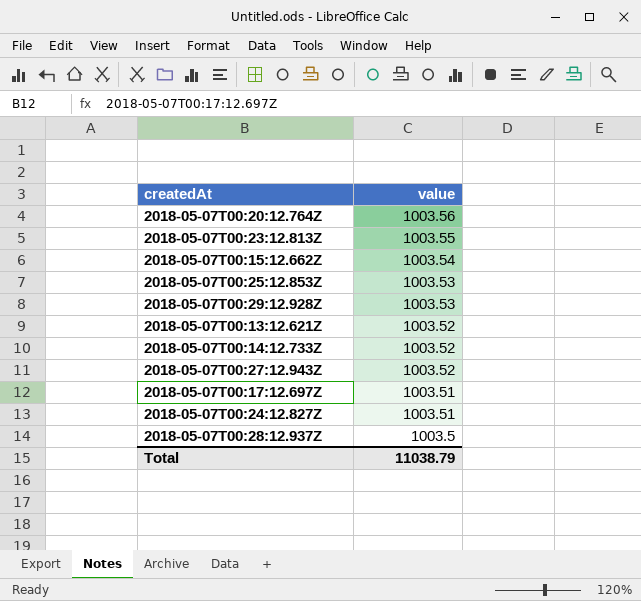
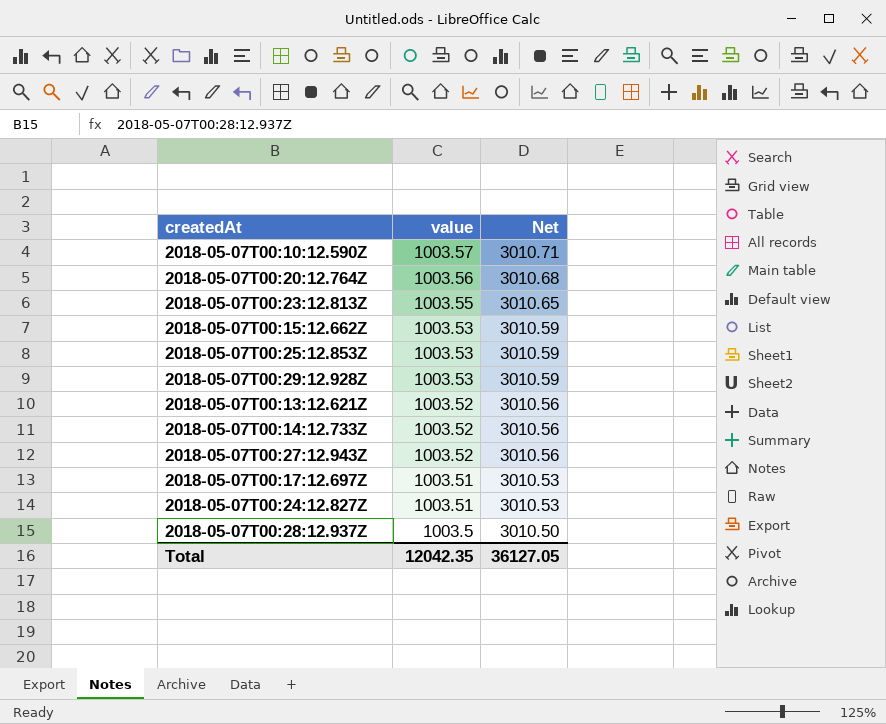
column Net | formula: none -> [value] * 3
row 2018-05-07T00:10:12.590Z: none -> 1003.57 | 3010.71
2018-05-07T00:15:12.662Z | value: 1003.54 -> 1003.53
Total | value: 11038.79 -> 12042.35

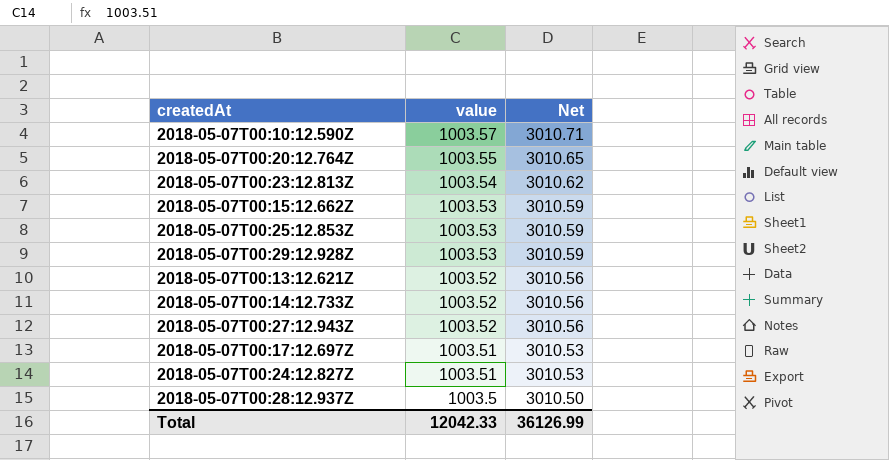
2018-05-07T00:20:12.764Z | value: 1003.56 -> 1003.55
2018-05-07T00:20:12.764Z | Net: 3010.68 -> 3010.65
2018-05-07T00:23:12.813Z | value: 1003.55 -> 1003.54
2018-05-07T00:23:12.813Z | Net: 3010.65 -> 3010.62
Total | value: 12042.35 -> 12042.33
Total | Net: 36127.05 -> 36126.99

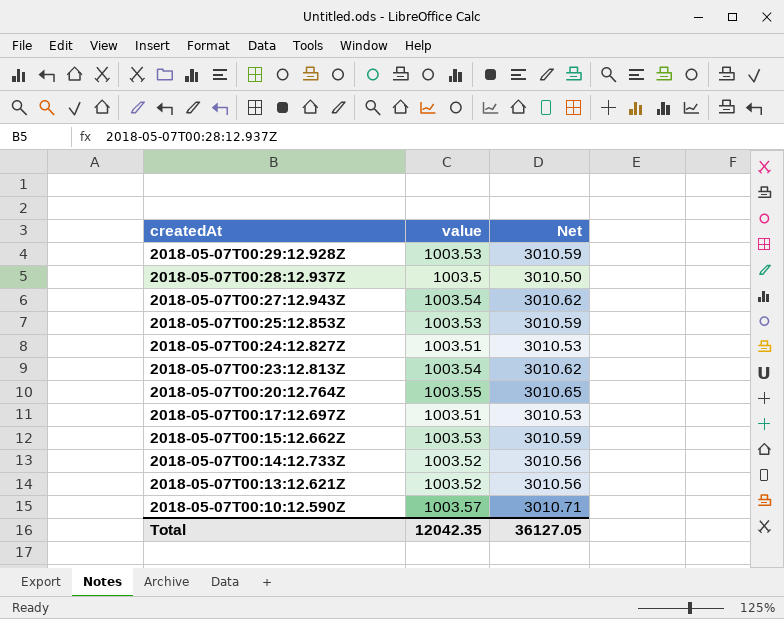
row order: value descending -> createdAt descending
2018-05-07T00:27:12.943Z | value: 1003.52 -> 1003.54
2018-05-07T00:27:12.943Z | Net: 3010.56 -> 3010.62
Total | value: 12042.33 -> 12042.35
Total | Net: 36126.99 -> 36127.05

